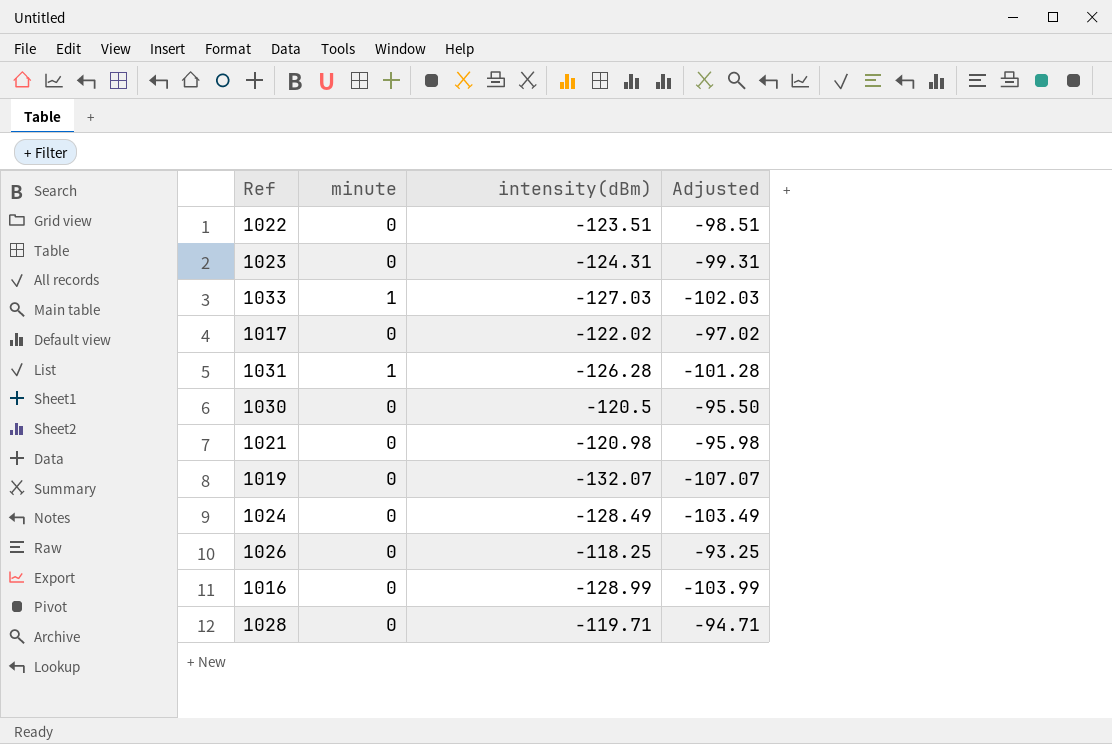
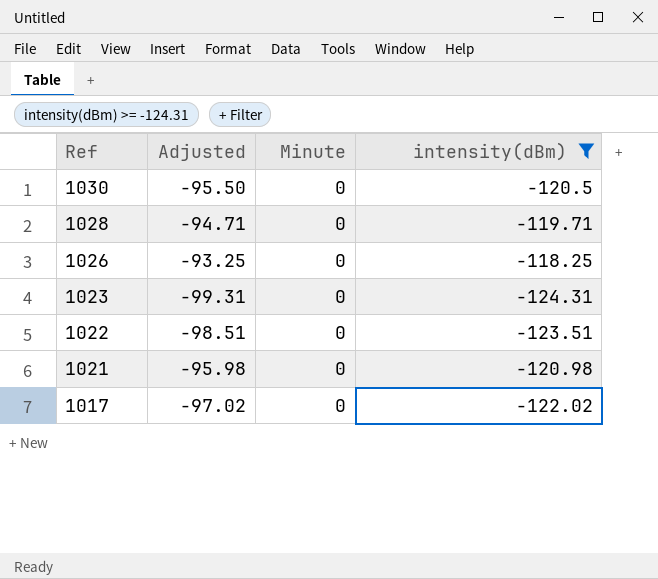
filter: none -> intensity(dBm) >= -124.31
row order: none -> Ref descending
column Adjusted | position: 4 -> 2
column name: minute -> Minute

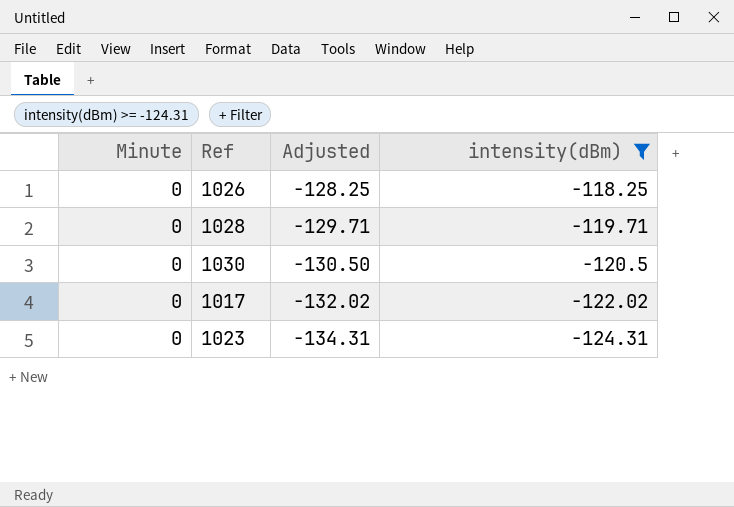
row order: Ref descending -> Adjusted descending
column Minute | position: 3 -> 1
column Adjusted | formula: [intensity(dBm)] + 25 -> [intensity(dBm)] - 10
row 1022: -98.51 | 0 | -123.51 -> none
row 1021: -95.98 | 0 | -120.98 -> none

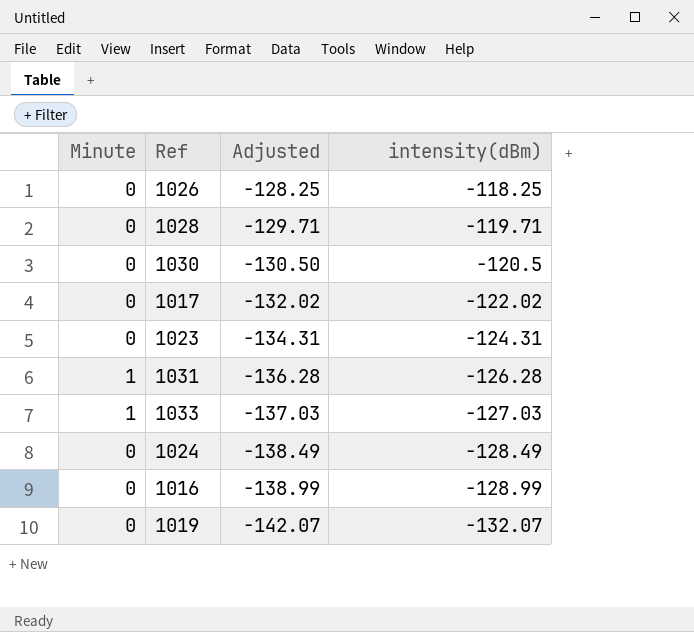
filter: intensity(dBm) >= -124.31 -> none

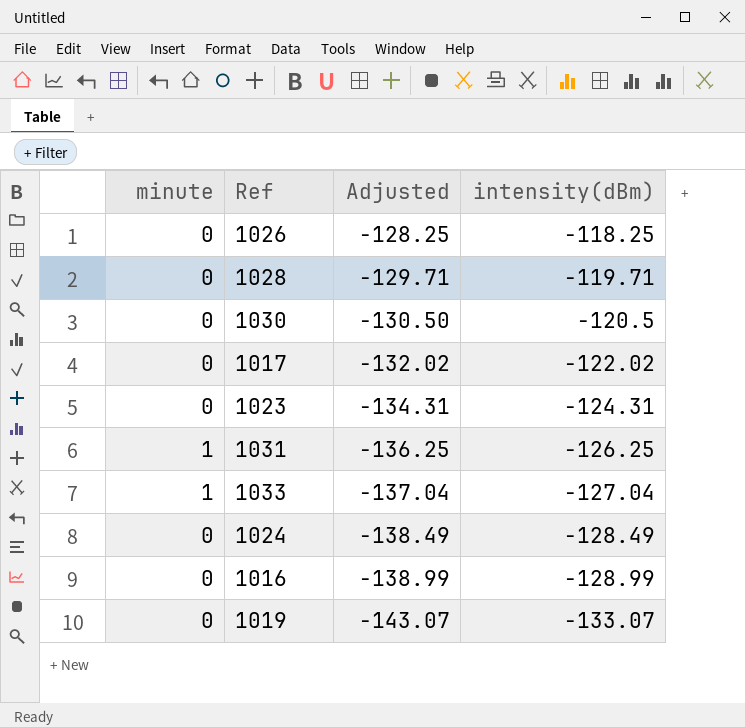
column name: Minute -> minute
1031 | Adjusted: -136.28 -> -136.25
1031 | intensity(dBm): -126.28 -> -126.25
1033 | Adjusted: -137.03 -> -137.04
1033 | intensity(dBm): -127.03 -> -127.04
1019 | Adjusted: -142.07 -> -143.07
1019 | intensity(dBm): -132.07 -> -133.07

